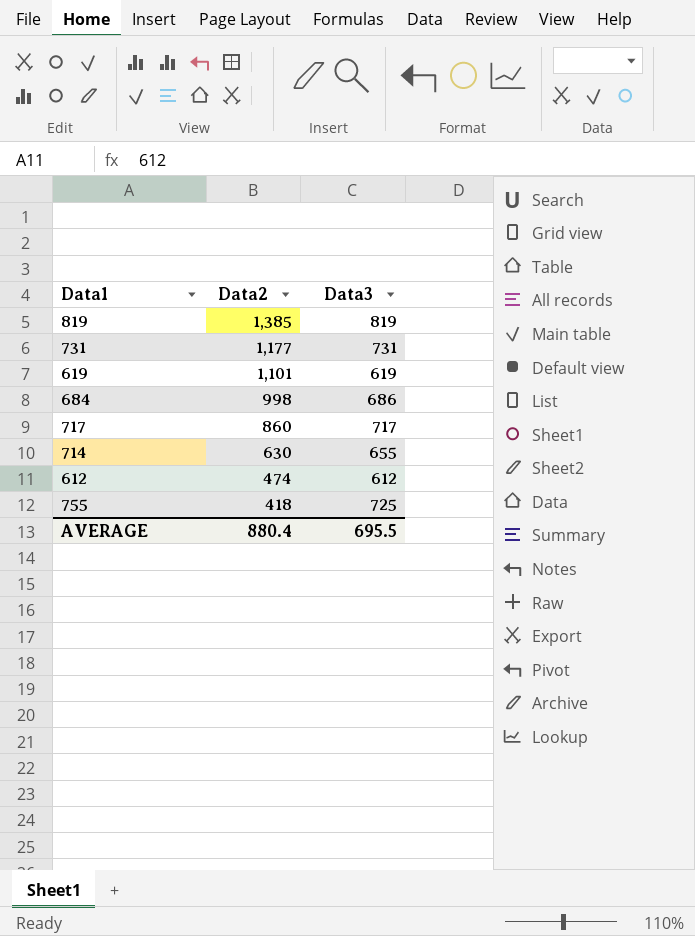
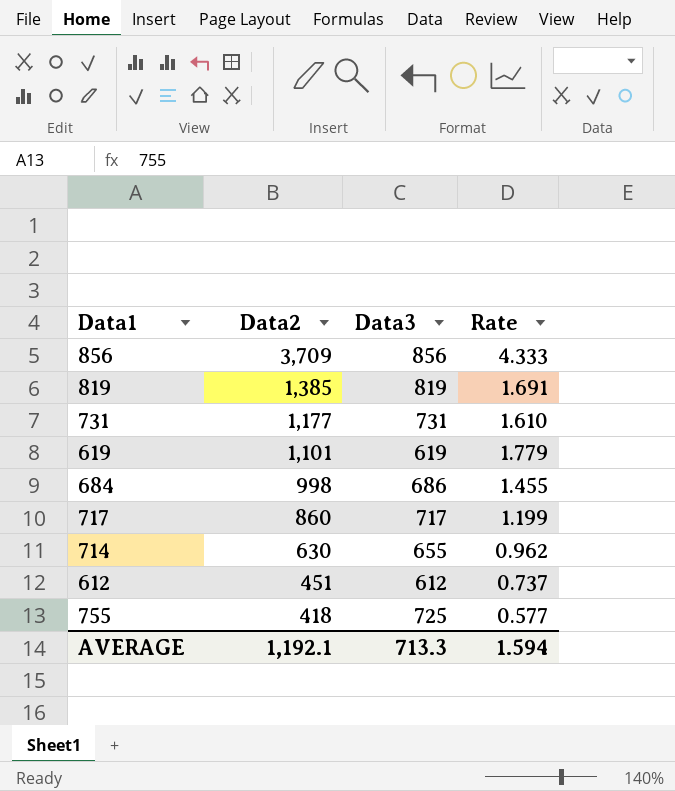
column Rate | formula: none -> [Data2] / [Data3]
row 856: none -> 3,709 | 856 | 4.333
612 | Data2: 474 -> 451
AVERAGE | Data2: 880.4 -> 1,192.1
AVERAGE | Data3: 695.5 -> 713.3

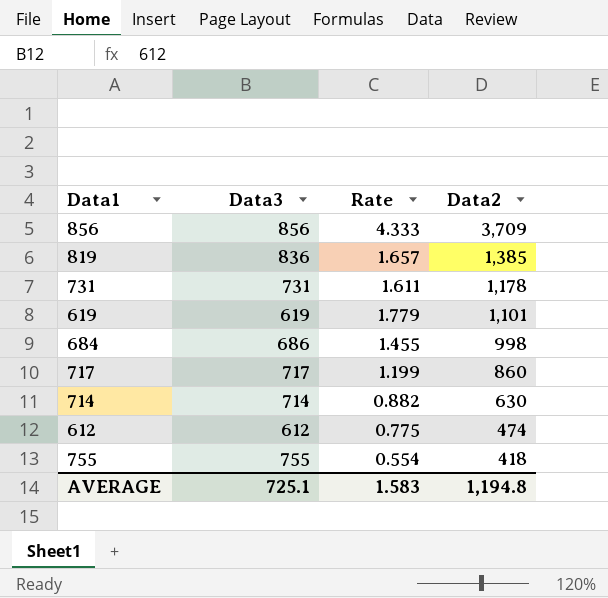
column Data2 | position: 2 -> 4
819 | Data3: 819 -> 836
819 | Rate: 1.691 -> 1.657
731 | Rate: 1.610 -> 1.611
731 | Data2: 1,177 -> 1,178
714 | Data3: 655 -> 714
714 | Rate: 0.962 -> 0.882
612 | Rate: 0.737 -> 0.775
612 | Data2: 451 -> 474
755 | Data3: 725 -> 755
755 | Rate: 0.577 -> 0.554
AVERAGE | Data3: 713.3 -> 725.1
AVERAGE | Rate: 1.594 -> 1.583
AVERAGE | Data2: 1,192.1 -> 1,194.8

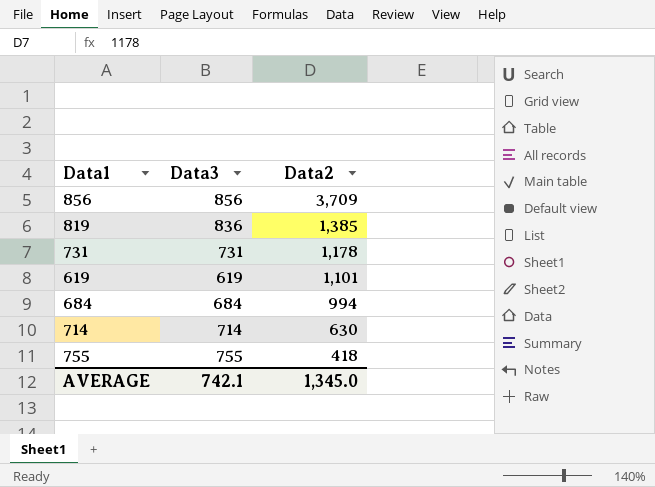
column Rate | formula: [Data2] / [Data3] -> none
row 717: 717 | 1.199 | 860 -> none
row 612: 612 | 0.775 | 474 -> none
684 | Data3: 686 -> 684
684 | Data2: 998 -> 994
AVERAGE | Data3: 725.1 -> 742.1
AVERAGE | Data2: 1,194.8 -> 1,345.0

